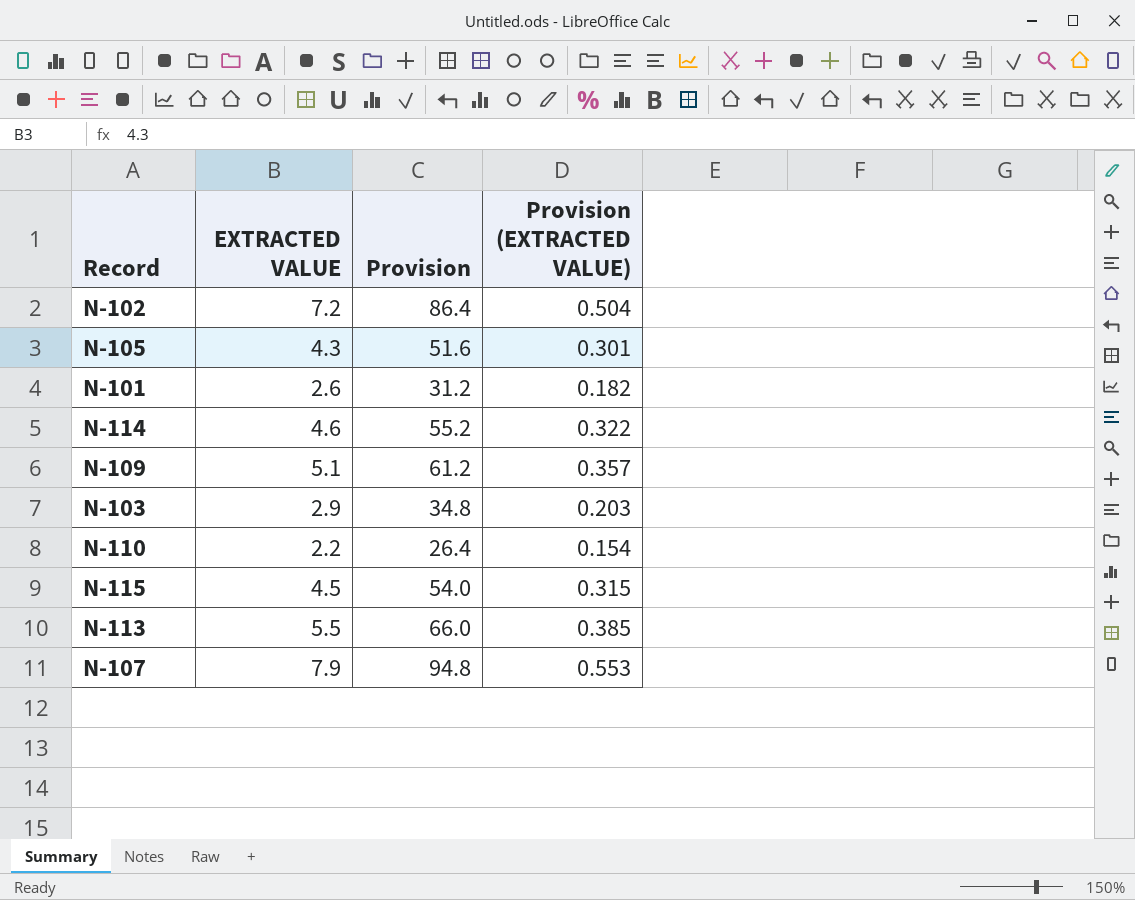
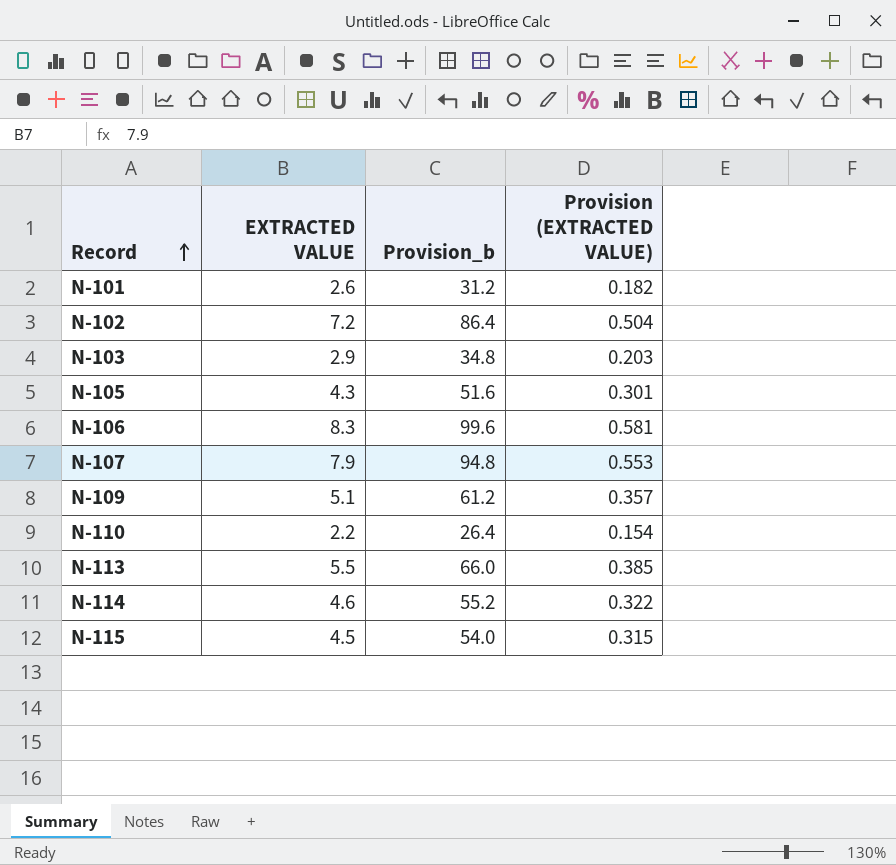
row order: none -> Record ascending
column name: Provision -> Provision_b
row N-106: none -> 8.3 | 99.6 | 0.581

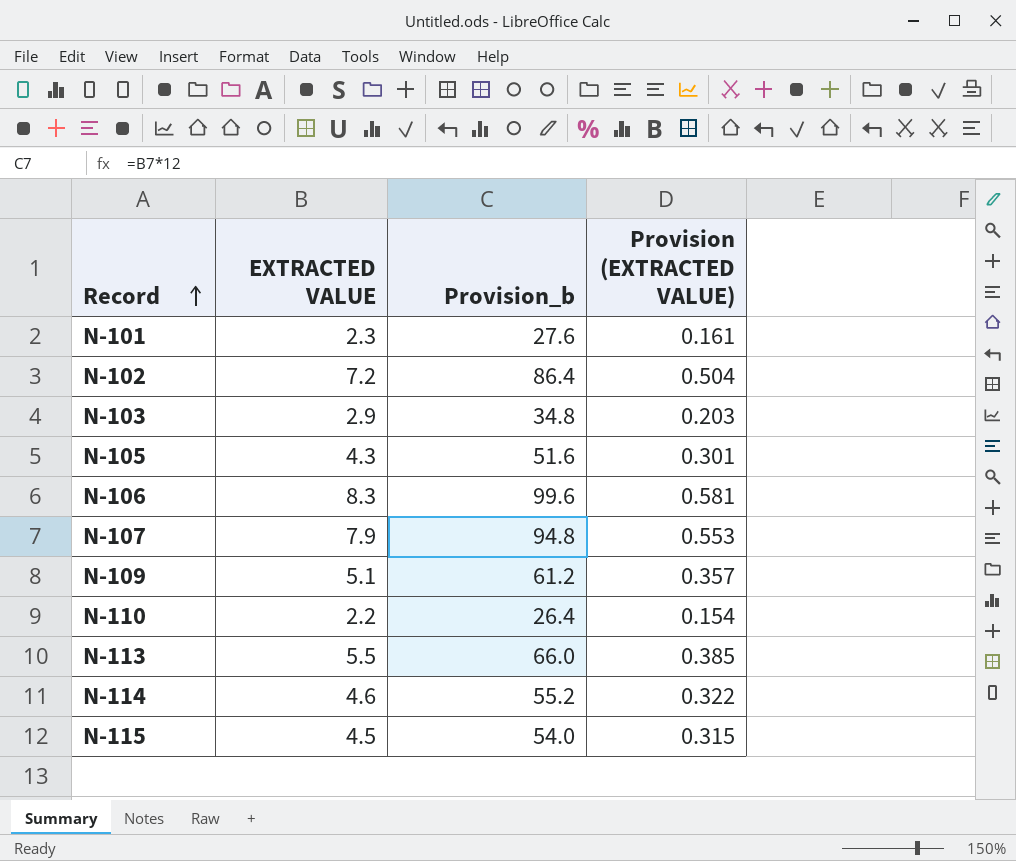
N-101 | EXTRACTED VALUE: 2.6 -> 2.3
N-101 | Provision_b: 31.2 -> 27.6
N-101 | Provision (EXTRACTED VALUE): 0.182 -> 0.161

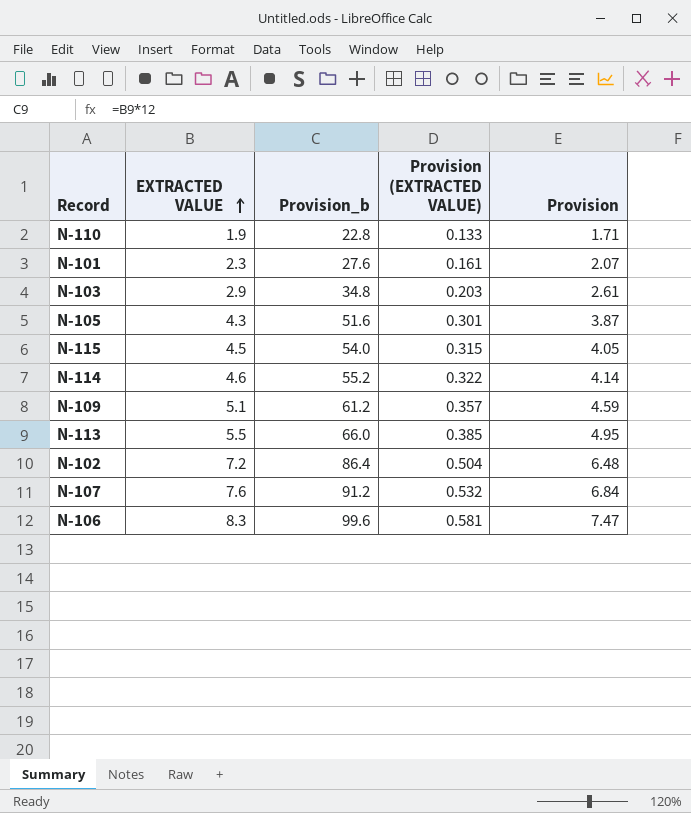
row order: Record ascending -> EXTRACTED VALUE ascending
column Provision | formula: none -> [EXTRACTED VALUE] * 0.9
N-110 | EXTRACTED VALUE: 2.2 -> 1.9
N-110 | Provision_b: 26.4 -> 22.8
N-110 | Provision (EXTRACTED VALUE): 0.154 -> 0.133
N-107 | EXTRACTED VALUE: 7.9 -> 7.6
N-107 | Provision_b: 94.8 -> 91.2
N-107 | Provision (EXTRACTED VALUE): 0.553 -> 0.532

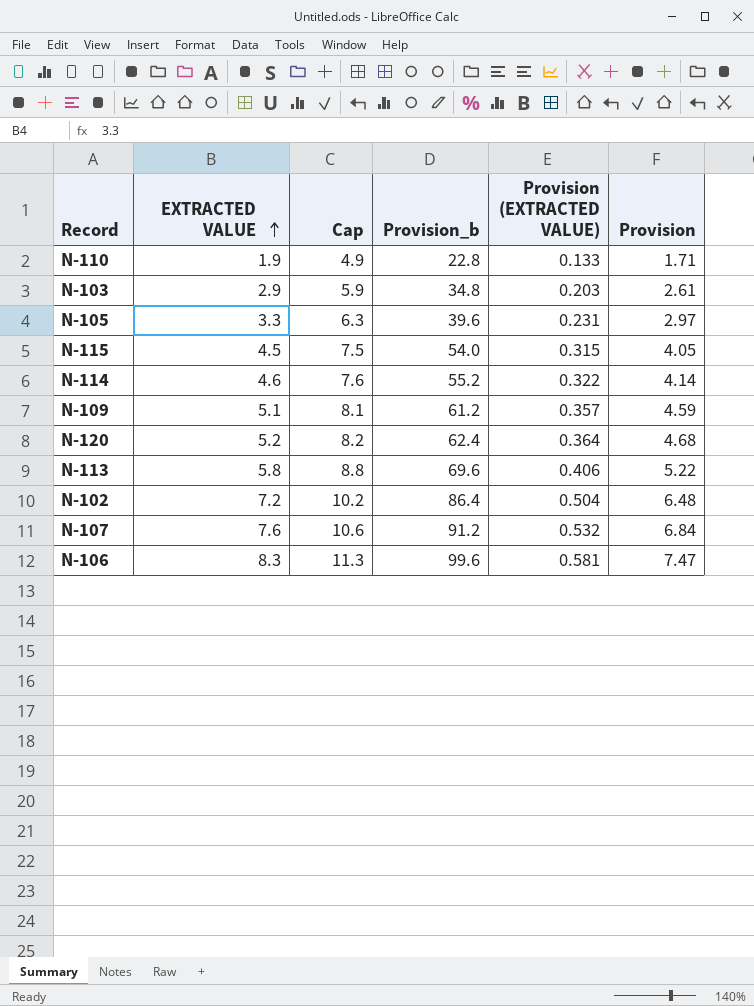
column Cap | formula: none -> [EXTRACTED VALUE] + 3
row N-101: 2.3 | 27.6 | 0.161 | 2.07 -> none
N-105 | EXTRACTED VALUE: 4.3 -> 3.3
N-105 | Provision_b: 51.6 -> 39.6
N-105 | Provision (EXTRACTED VALUE): 0.301 -> 0.231
N-105 | Provision: 3.87 -> 2.97
row N-120: none -> 5.2 | 8.2 | 62.4 | 0.364 | 4.68
N-113 | EXTRACTED VALUE: 5.5 -> 5.8
N-113 | Provision_b: 66.0 -> 69.6
N-113 | Provision (EXTRACTED VALUE): 0.385 -> 0.406
N-113 | Provision: 4.95 -> 5.22

